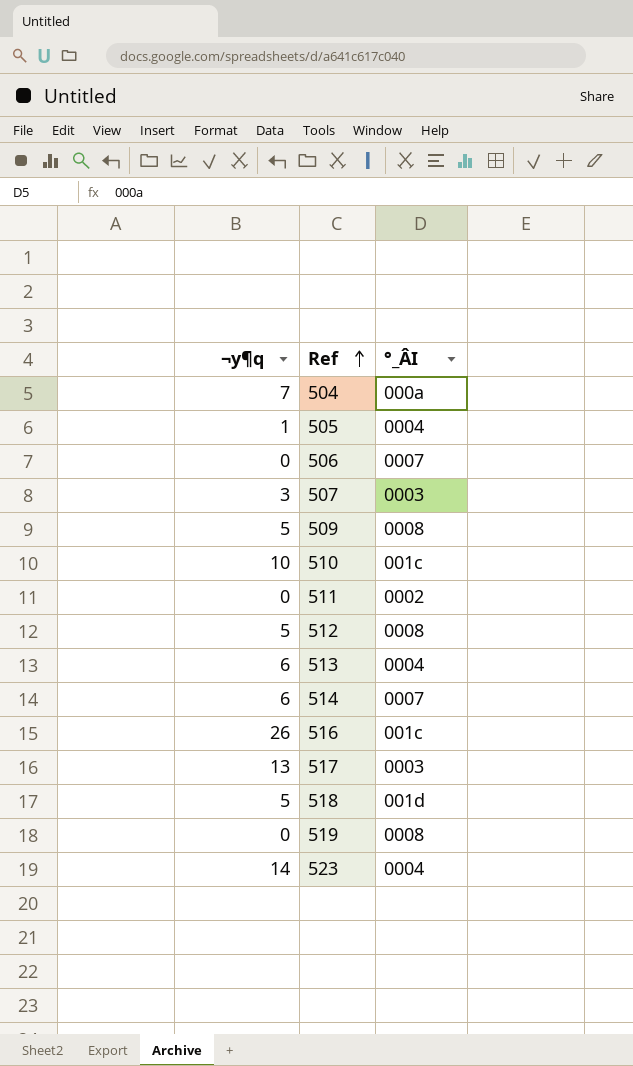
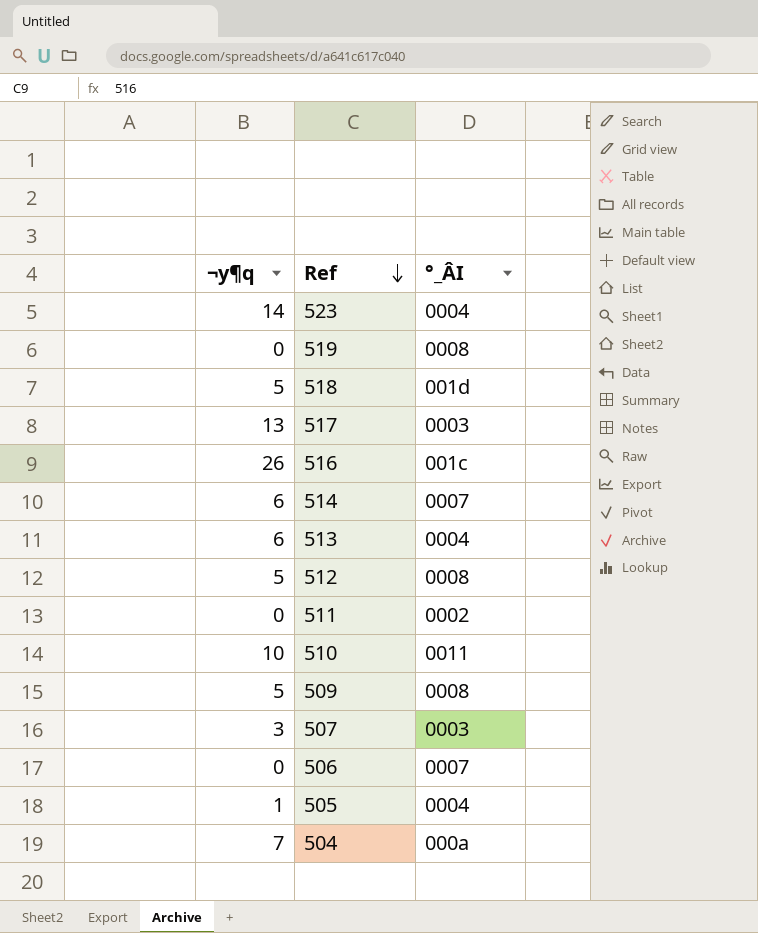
row order: Ref ascending -> Ref descending
510 | °_ÂI: 001c -> 0011

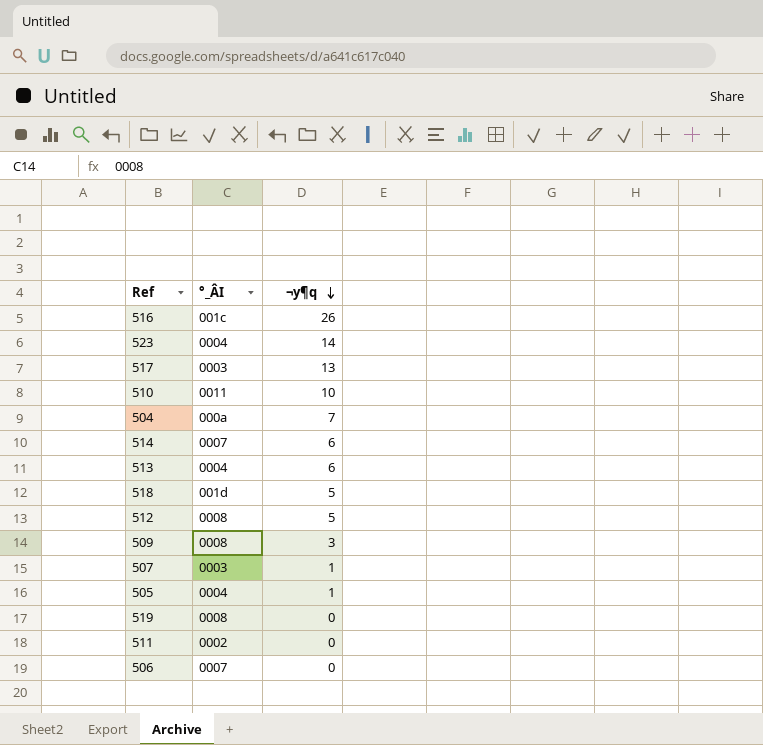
row order: Ref descending -> ¬y¶q descending
column ¬y¶q | position: 1 -> 3
509 | ¬y¶q: 5 -> 3
507 | ¬y¶q: 3 -> 1

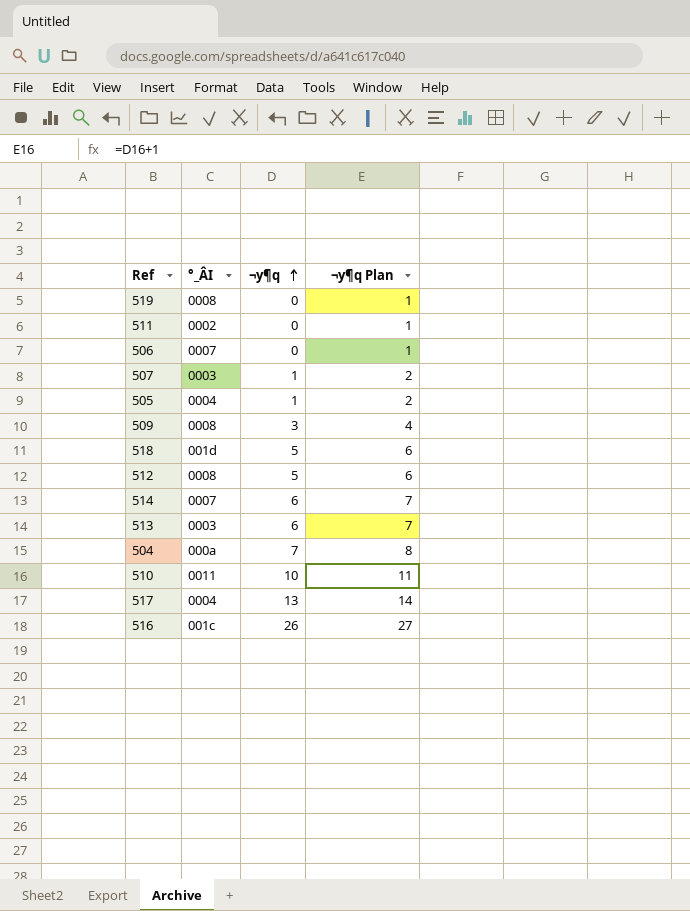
row order: ¬y¶q descending -> ¬y¶q ascending
column ¬y¶q Plan | formula: none -> [¬y¶q] + 1
row 523: 0004 | 14 -> none
513 | °_ÂI: 0004 -> 0003
517 | °_ÂI: 0003 -> 0004

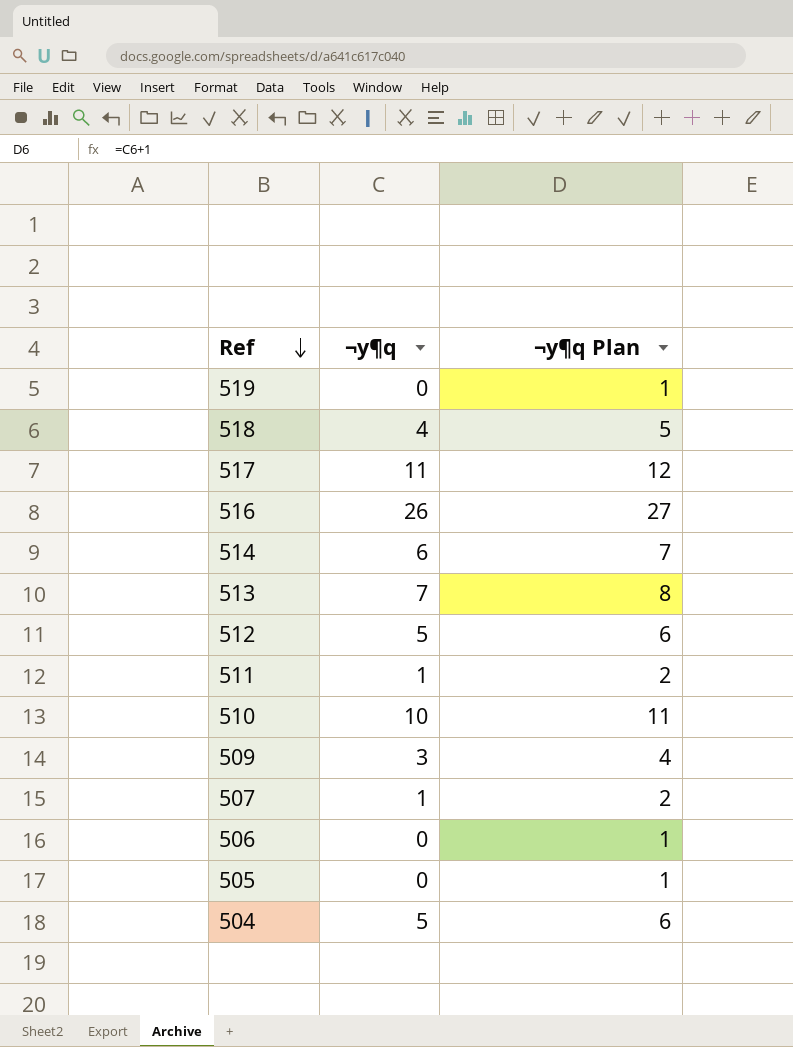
row order: ¬y¶q ascending -> Ref descending
column °_ÂI | position: 2 -> none
518 | ¬y¶q: 5 -> 4
518 | ¬y¶q Plan: 6 -> 5
517 | ¬y¶q: 13 -> 11
517 | ¬y¶q Plan: 14 -> 12
513 | ¬y¶q: 6 -> 7
513 | ¬y¶q Plan: 7 -> 8
511 | ¬y¶q: 0 -> 1
511 | ¬y¶q Plan: 1 -> 2
505 | ¬y¶q: 1 -> 0
505 | ¬y¶q Plan: 2 -> 1
504 | ¬y¶q: 7 -> 5
504 | ¬y¶q Plan: 8 -> 6

